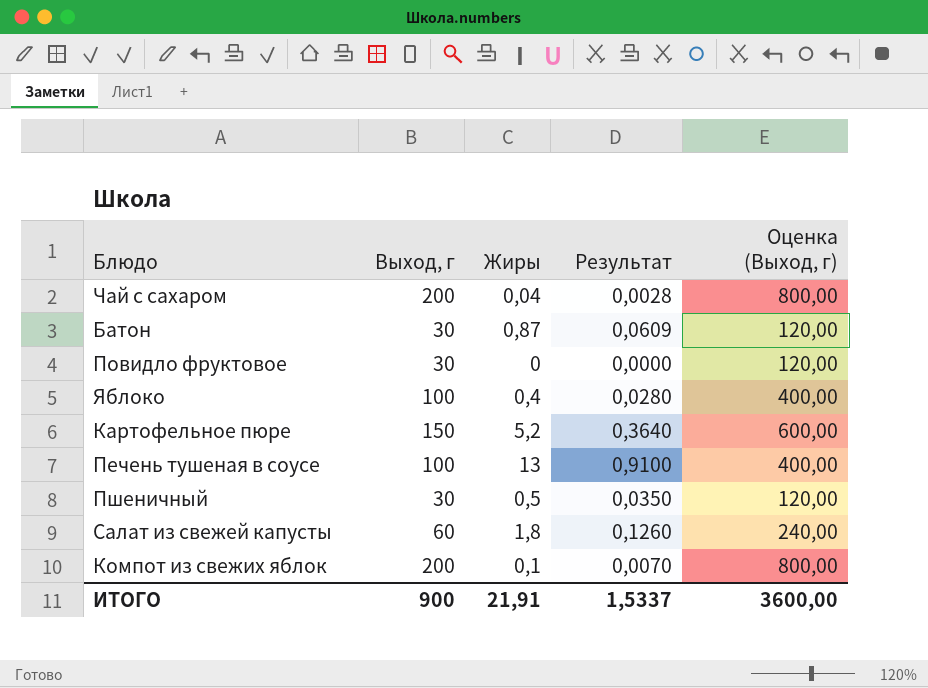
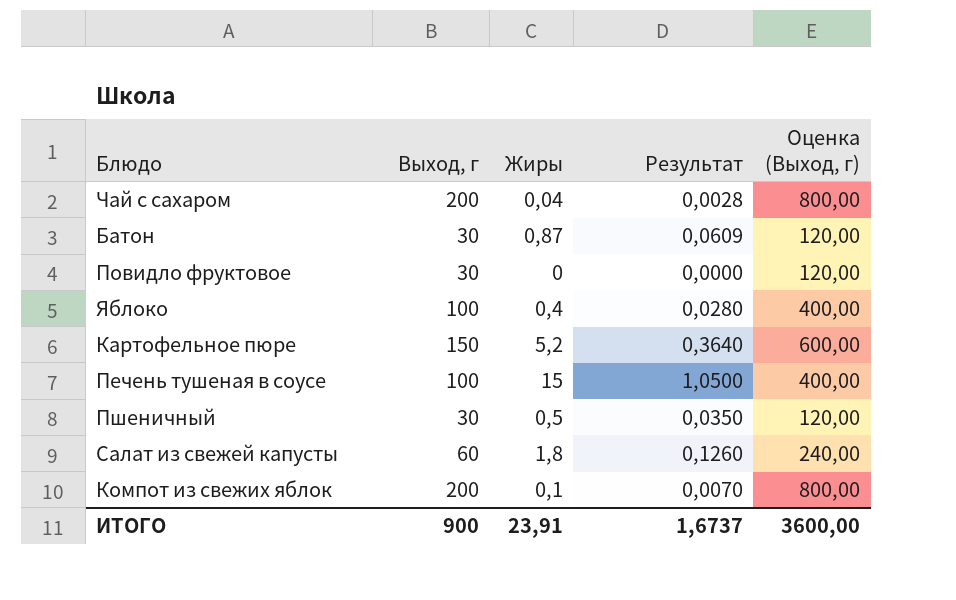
Печень тушеная в соусе | Жиры: 13 -> 15
Печень тушеная в соусе | Результат: 0,9100 -> 1,0500
ИТОГО | Жиры: 21,91 -> 23,91
ИТОГО | Результат: 1,5337 -> 1,6737

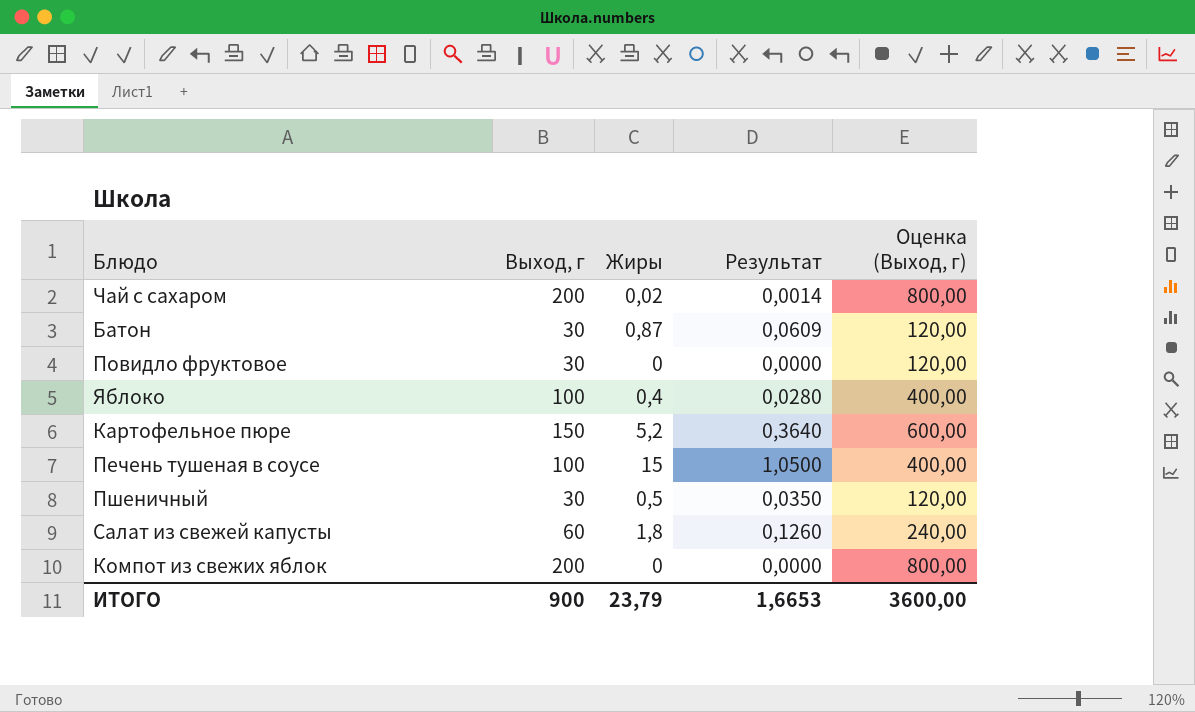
Чай с сахаром | Жиры: 0,04 -> 0,02
Чай с сахаром | Результат: 0,0028 -> 0,0014
Компот из свежих яблок | Жиры: 0,1 -> 0
Компот из свежих яблок | Результат: 0,0070 -> 0,0000
ИТОГО | Жиры: 23,91 -> 23,79
ИТОГО | Результат: 1,6737 -> 1,6653

